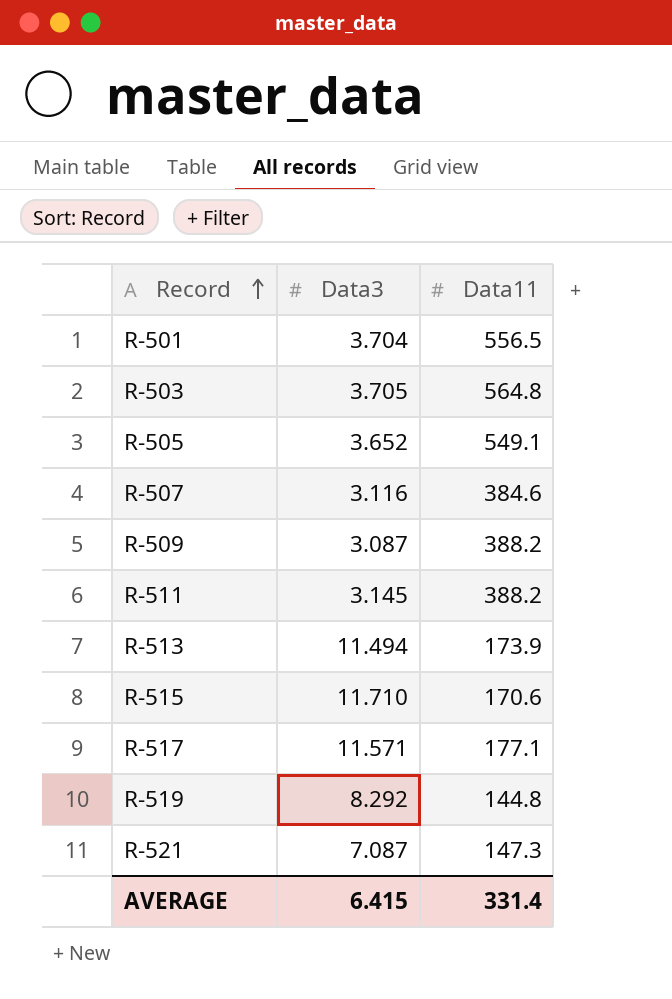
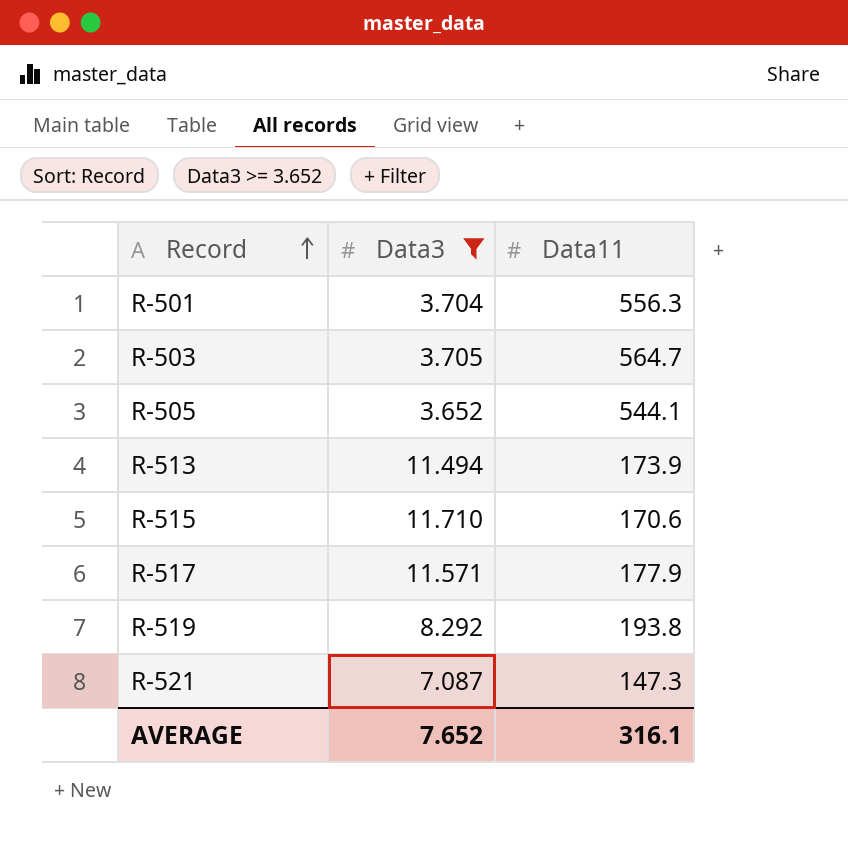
filter: none -> Data3 >= 3.652
R-501 | Data11: 556.5 -> 556.3
R-503 | Data11: 564.8 -> 564.7
R-505 | Data11: 549.1 -> 544.1
R-517 | Data11: 177.1 -> 177.9
R-519 | Data11: 144.8 -> 193.8
AVERAGE | Data3: 6.415 -> 7.652
AVERAGE | Data11: 331.4 -> 316.1

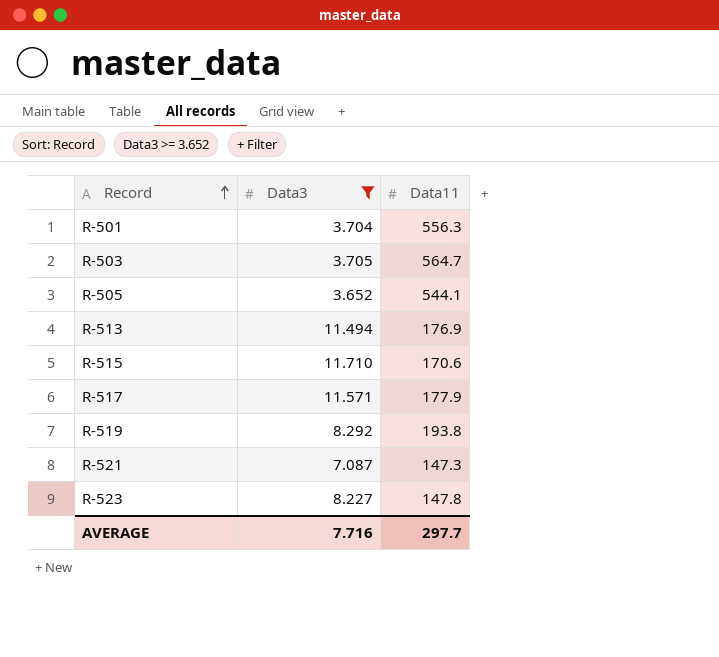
R-513 | Data11: 173.9 -> 176.9
row R-523: none -> 8.227 | 147.8
AVERAGE | Data3: 7.652 -> 7.716
AVERAGE | Data11: 316.1 -> 297.7

